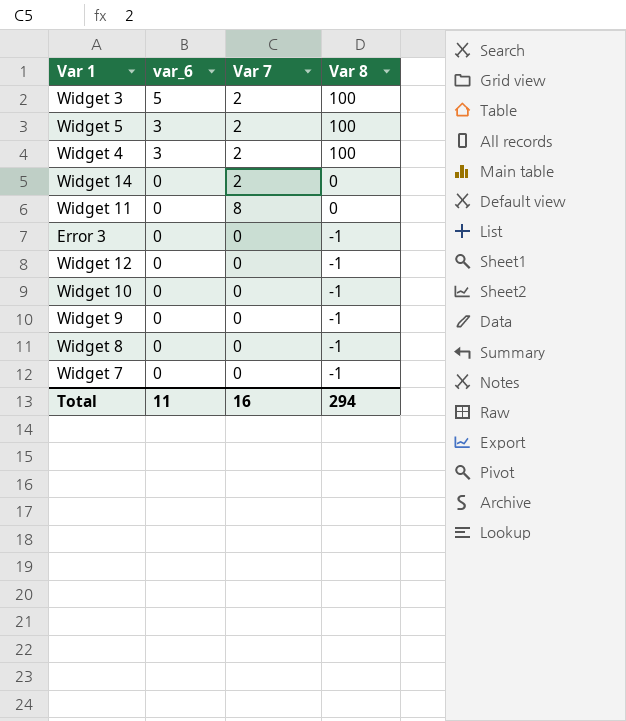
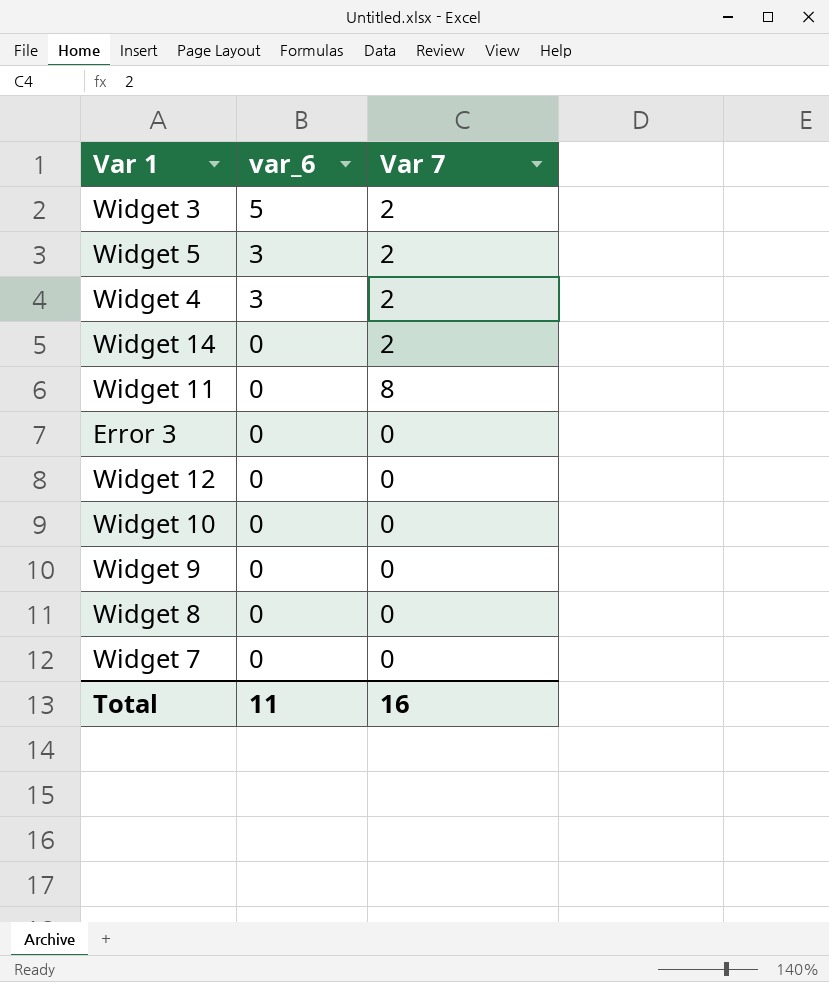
column Var 8 | position: 4 -> none

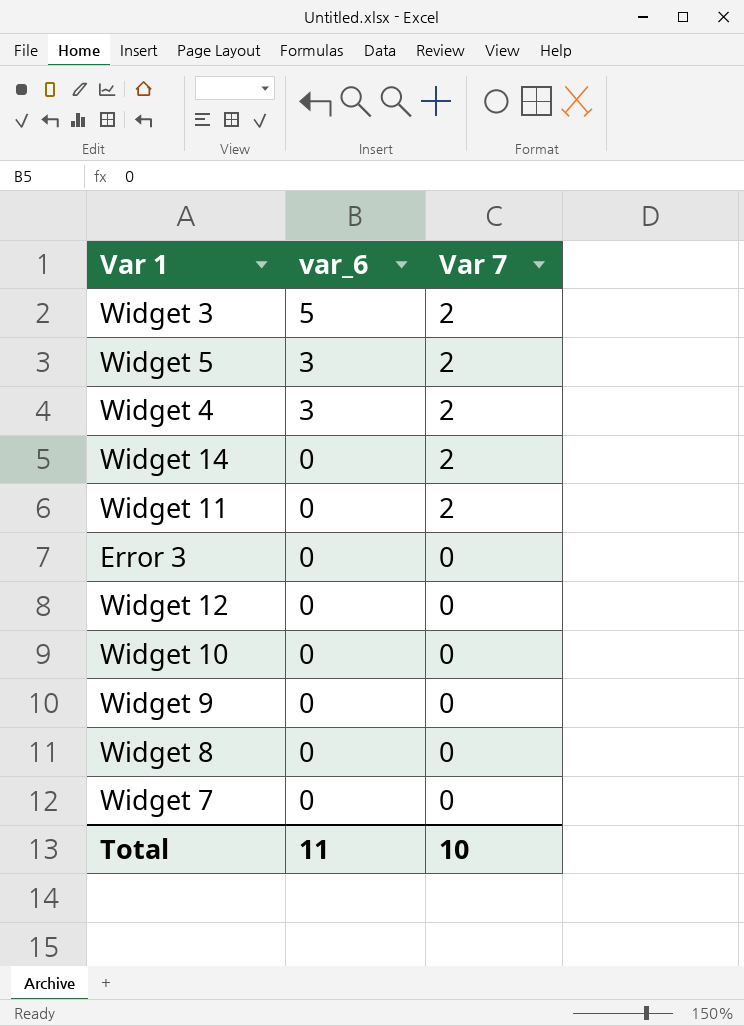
Widget 11 | Var 7: 8 -> 2
Total | Var 7: 16 -> 10

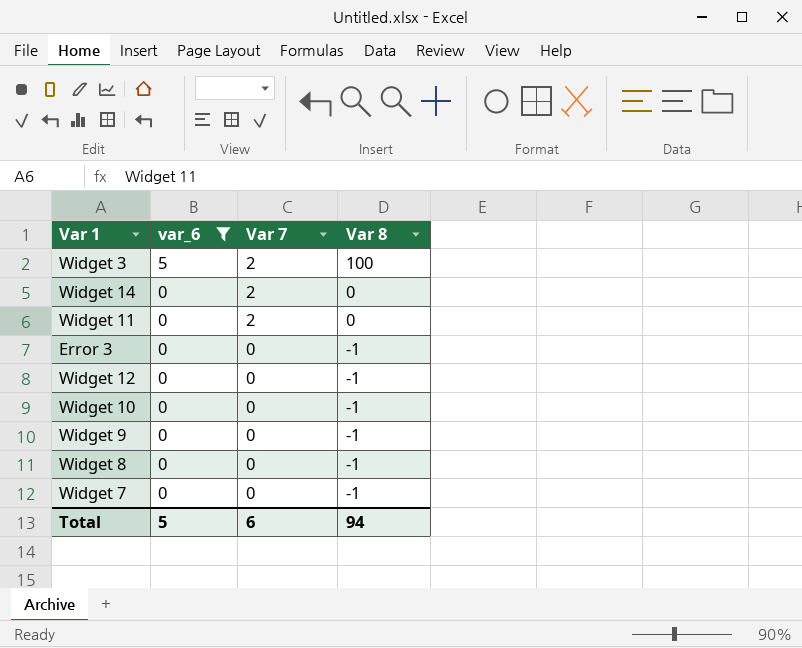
filter: none -> var_6 != 3
column Var 8 | position: none -> 4
Total | var_6: 11 -> 5
Total | Var 7: 10 -> 6

